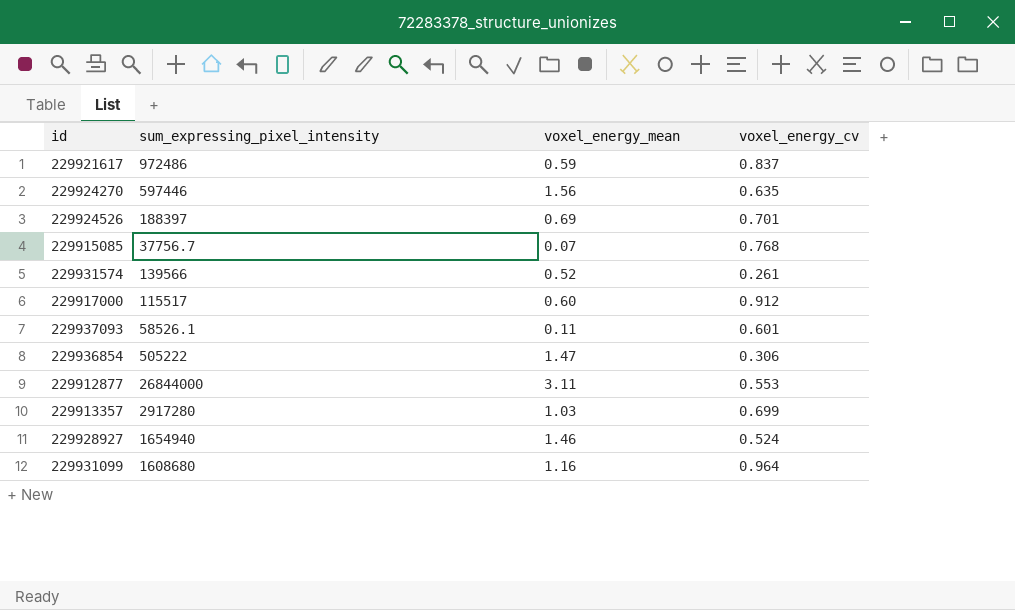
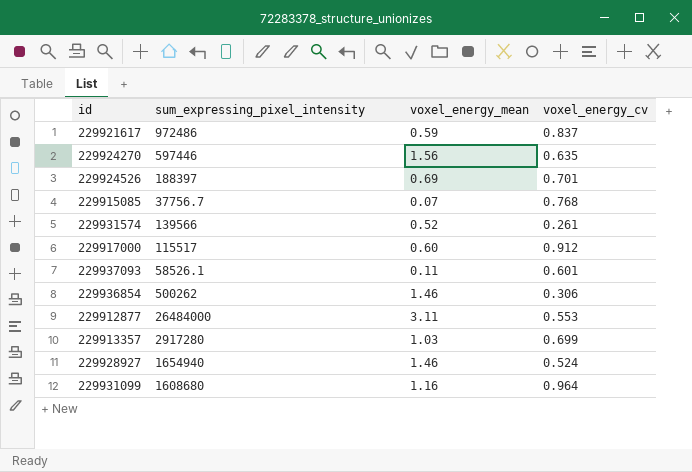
229936854 | sum_expressing_pixel_intensity: 505222 -> 500262
229936854 | voxel_energy_mean: 1.47 -> 1.46
229912877 | sum_expressing_pixel_intensity: 26844000 -> 26484000

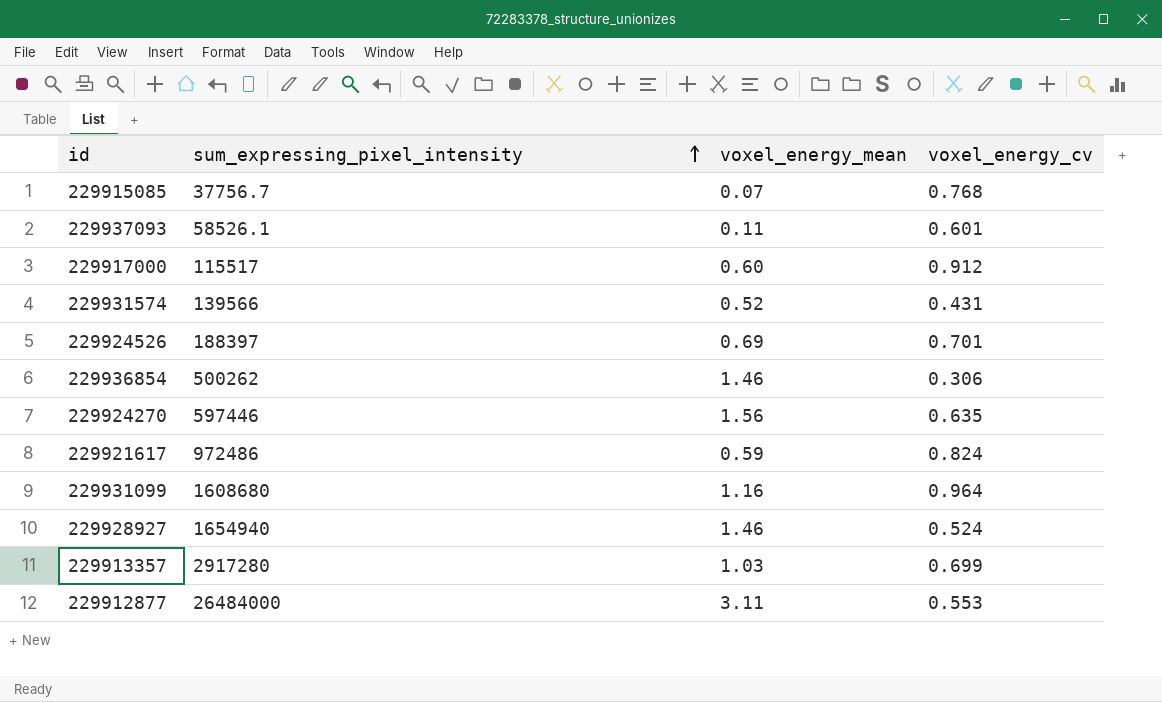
row order: none -> sum_expressing_pixel_intensity ascending
229931574 | voxel_energy_cv: 0.261 -> 0.431
229921617 | voxel_energy_cv: 0.837 -> 0.824

